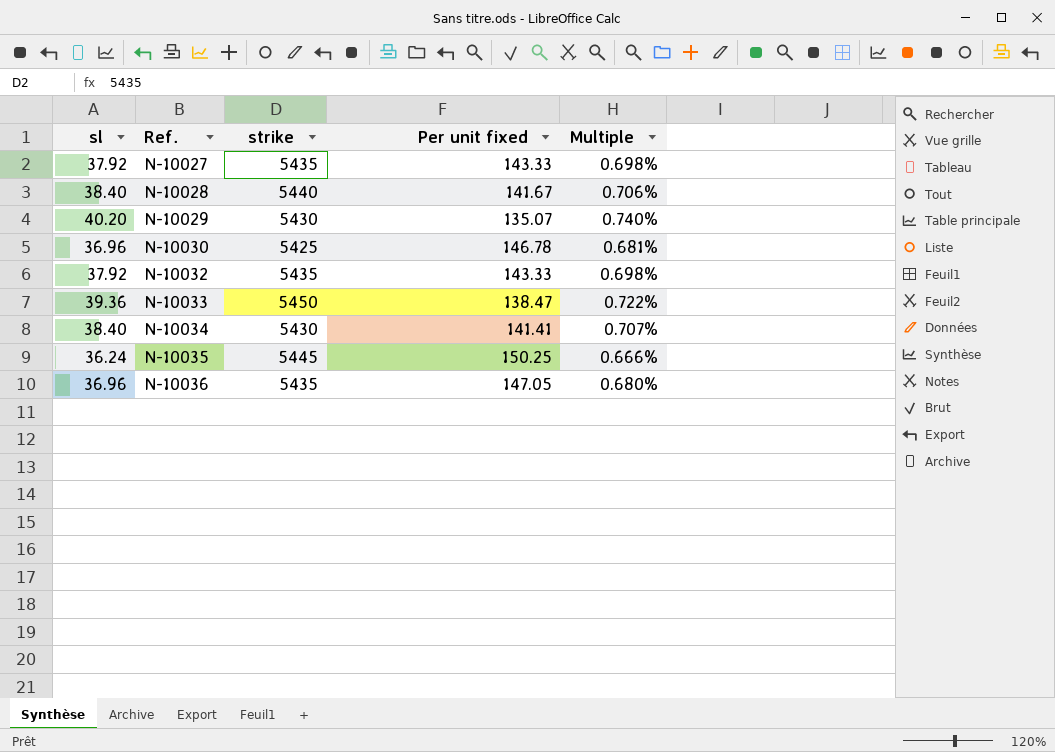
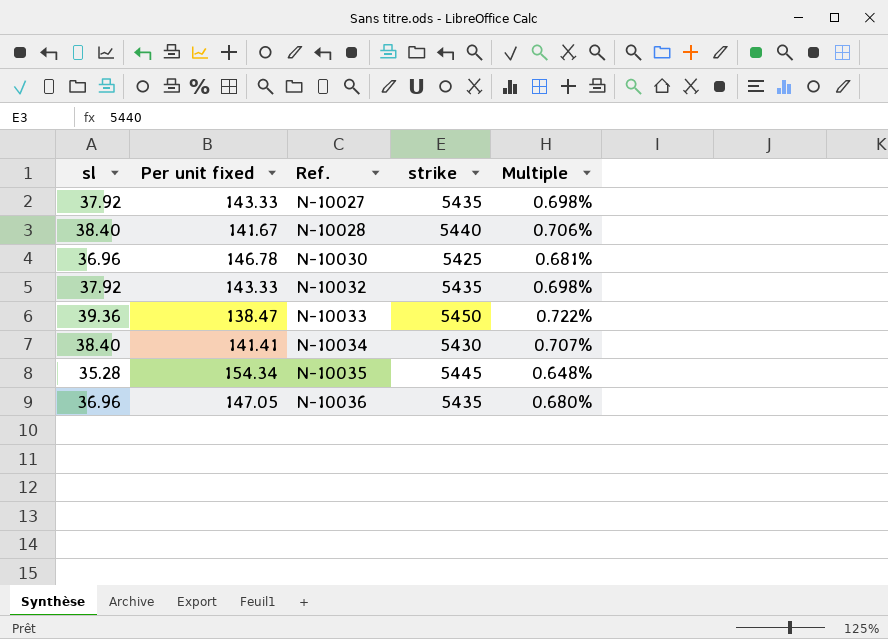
column Per unit fixed | position: 4 -> 2
row N-10029: 40.20 | 5430 | 135.07 | 0.740% -> none
N-10035 | sl: 36.24 -> 35.28
N-10035 | Per unit fixed: 150.25 -> 154.34
N-10035 | Multiple: 0.666% -> 0.648%

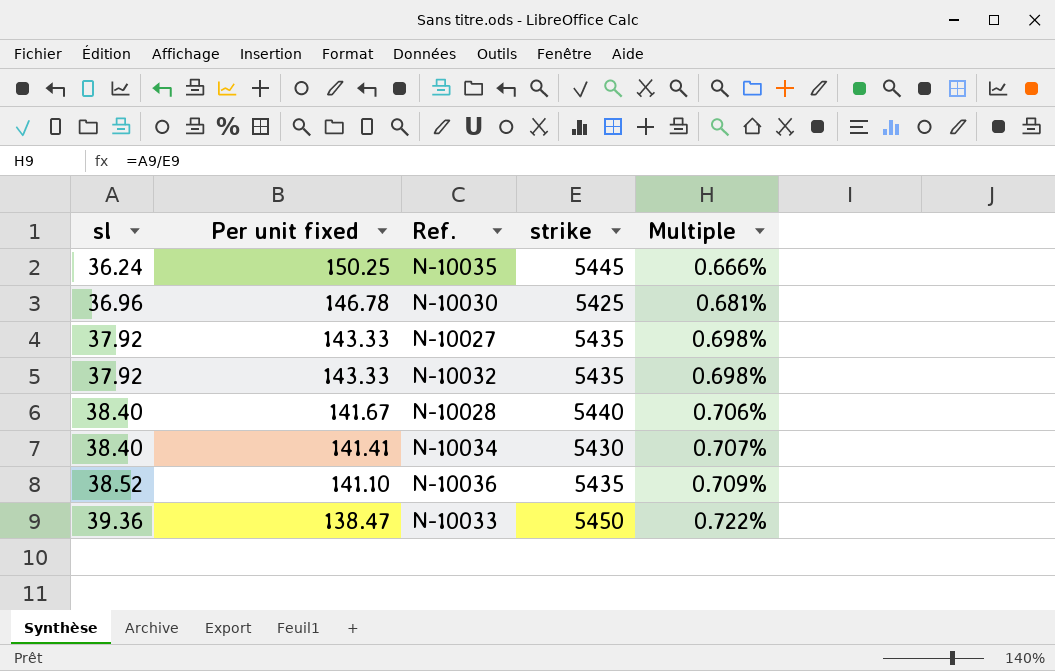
row order: Ref. ascending -> sl ascending
N-10035 | sl: 35.28 -> 36.24
N-10035 | Per unit fixed: 154.34 -> 150.25
N-10035 | Multiple: 0.648% -> 0.666%
N-10036 | sl: 36.96 -> 38.52
N-10036 | Per unit fixed: 147.05 -> 141.10
N-10036 | Multiple: 0.680% -> 0.709%

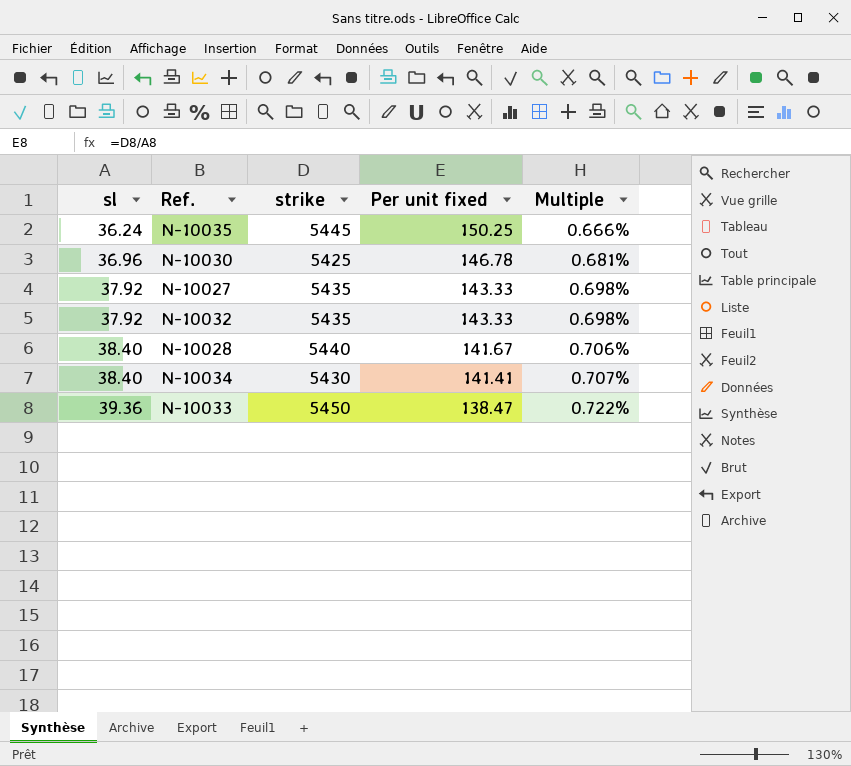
column Per unit fixed | position: 2 -> 4
row N-10036: 38.52 | 141.10 | 5435 | 0.709% -> none

